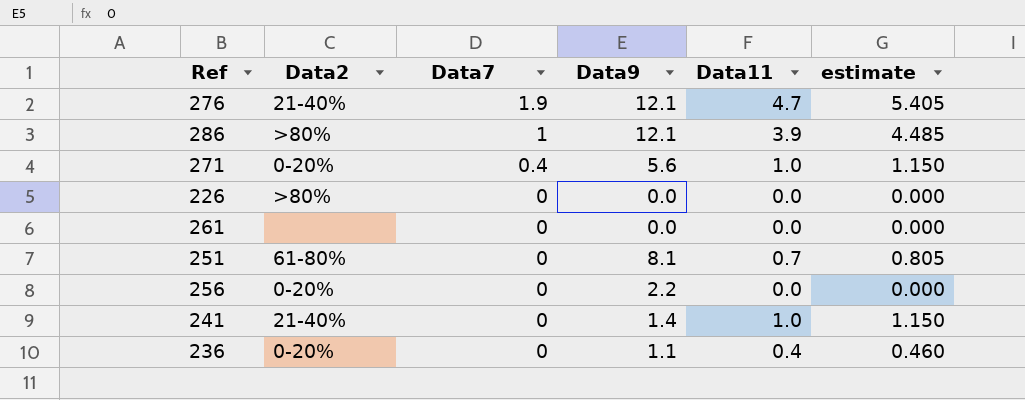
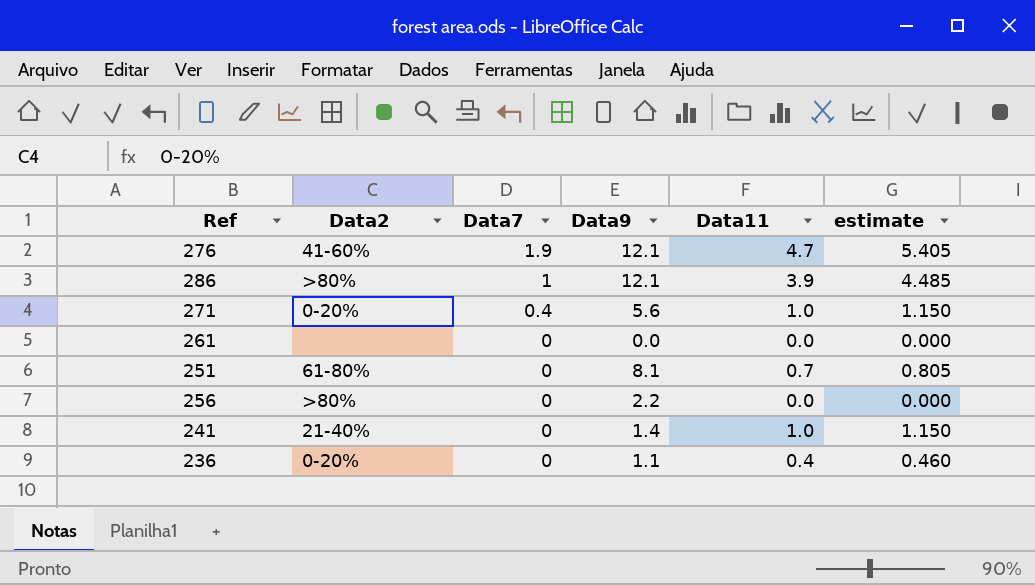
row 226: >80% | 0 | 0.0 | 0.0 | 0.000 -> none
276 | Data2: 21-40% -> 41-60%
256 | Data2: 0-20% -> >80%

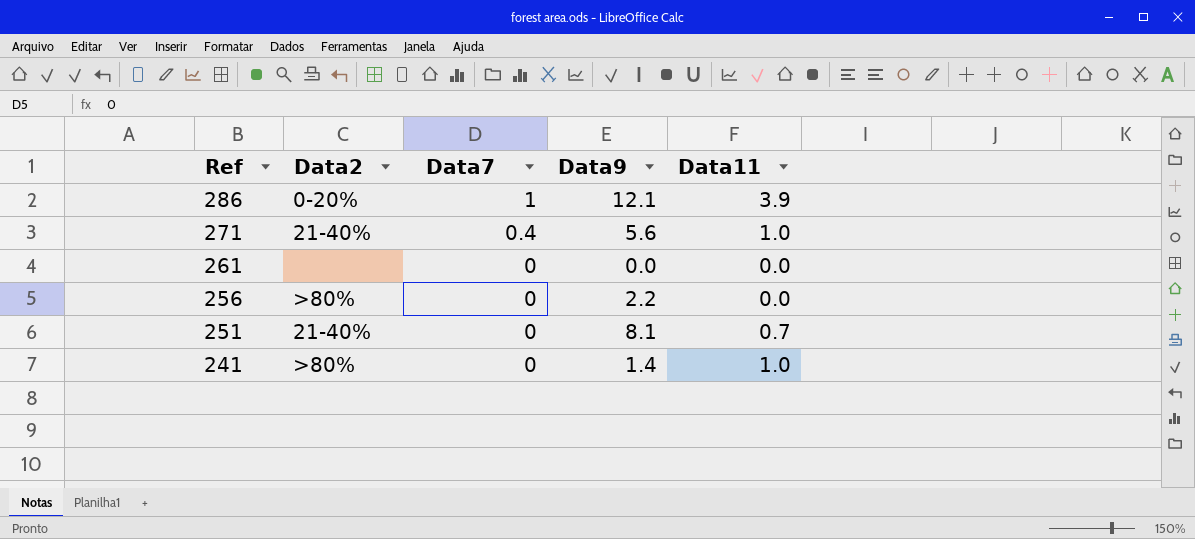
row order: Data7 descending -> Ref descending
column estimate | formula: [Data11] * 1.15 -> none
row 276: 41-60% | 1.9 | 12.1 | 4.7 | 5.405 -> none
row 236: 0-20% | 0 | 1.1 | 0.4 | 0.460 -> none
286 | Data2: >80% -> 0-20%
271 | Data2: 0-20% -> 21-40%
251 | Data2: 61-80% -> 21-40%
241 | Data2: 21-40% -> >80%

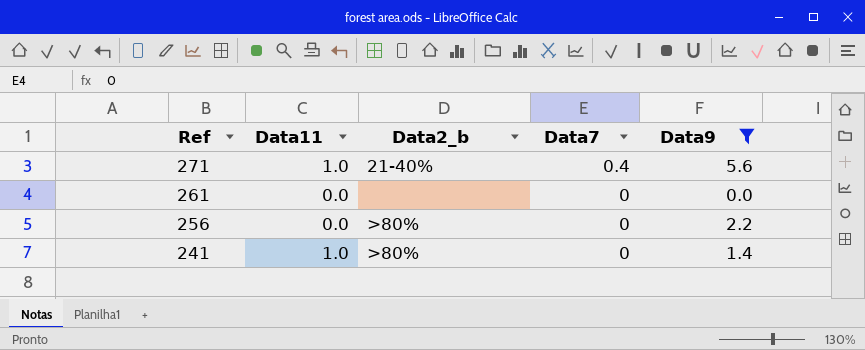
filter: none -> Data9 <= 5.6
column Data11 | position: 5 -> 2
column name: Data2 -> Data2_b

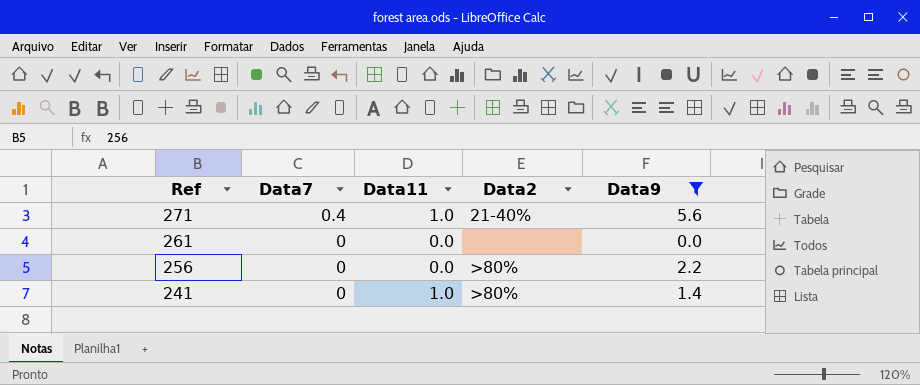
column Data7 | position: 4 -> 2
column name: Data2_b -> Data2

